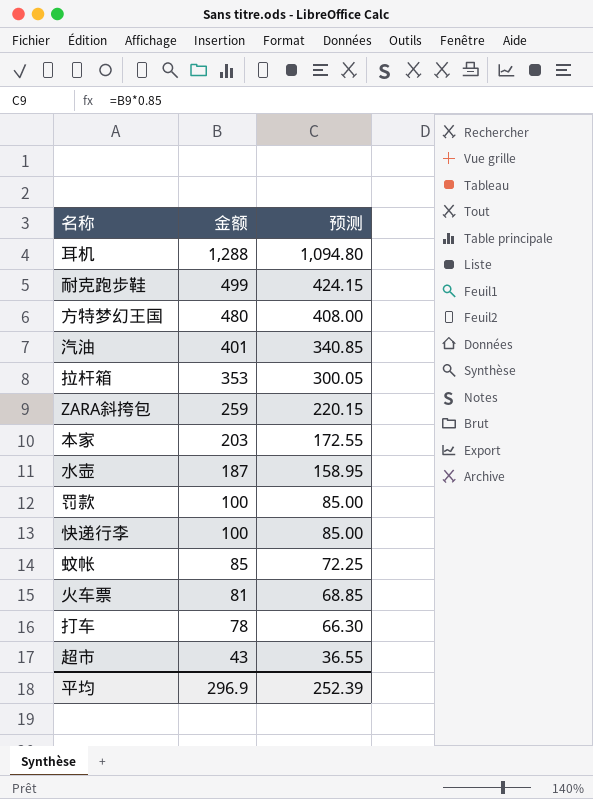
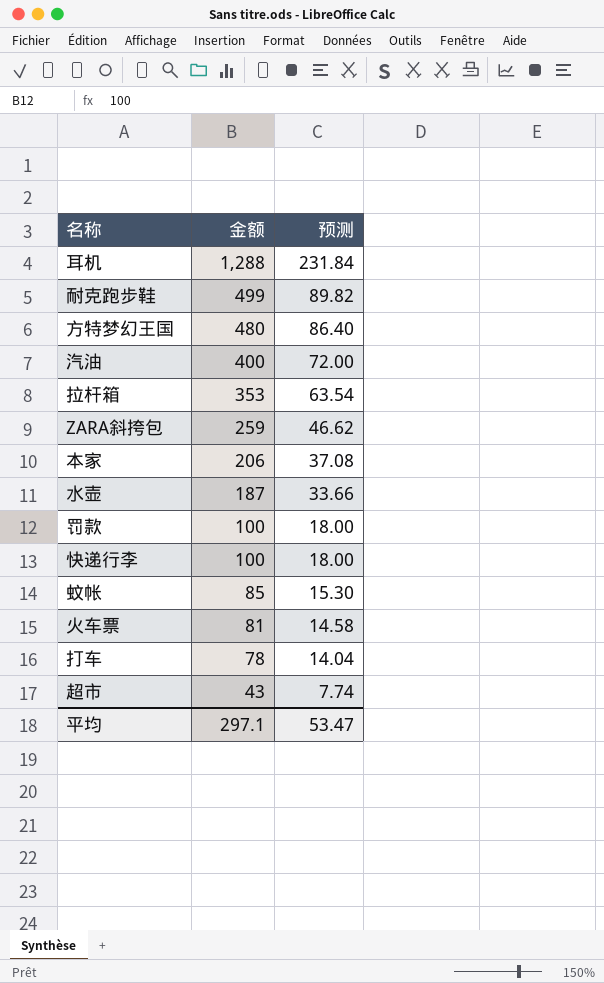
column 预测 | formula: [金额] * 0.85 -> [金额] * 0.18
汽油 | 金额: 401 -> 400
本家 | 金额: 203 -> 206
平均 | 金额: 296.9 -> 297.1
平均 | 预测: 252.39 -> 53.47

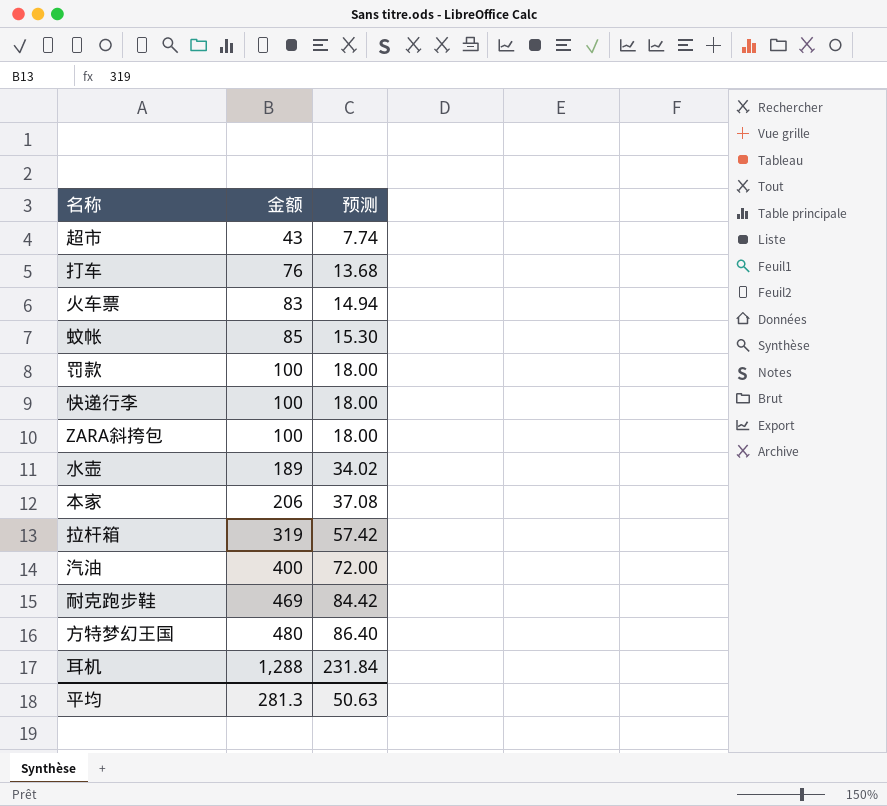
row order: 金额 descending -> 金额 ascending
打车 | 金额: 78 -> 76
打车 | 预测: 14.04 -> 13.68
火车票 | 金额: 81 -> 83
火车票 | 预测: 14.58 -> 14.94
ZARA斜挎包 | 金额: 259 -> 100
ZARA斜挎包 | 预测: 46.62 -> 18.00
水壶 | 金额: 187 -> 189
水壶 | 预测: 33.66 -> 34.02
拉杆箱 | 金额: 353 -> 319
拉杆箱 | 预测: 63.54 -> 57.42
耐克跑步鞋 | 金额: 499 -> 469
耐克跑步鞋 | 预测: 89.82 -> 84.42
平均 | 金额: 297.1 -> 281.3
平均 | 预测: 53.47 -> 50.63

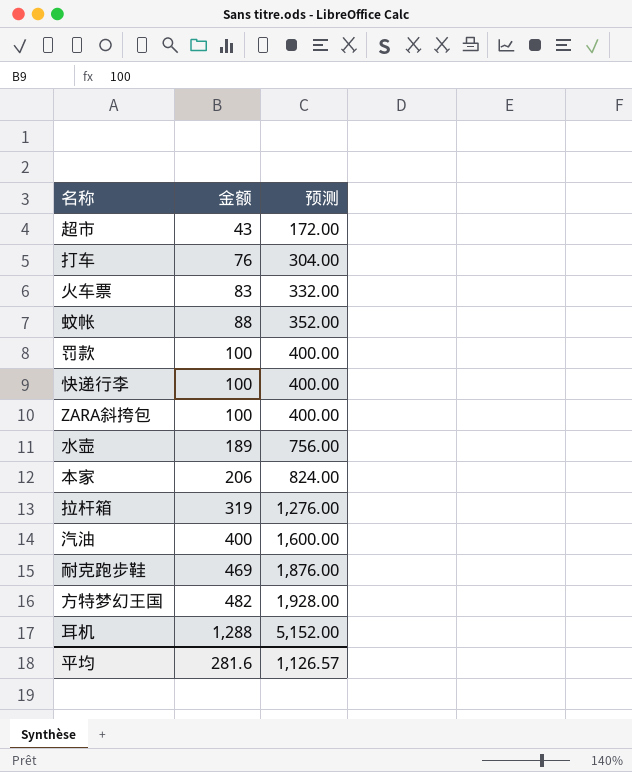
column 预测 | formula: [金额] * 0.18 -> [金额] * 4
蚊帐 | 金额: 85 -> 88
方特梦幻王国 | 金额: 480 -> 482
平均 | 金额: 281.3 -> 281.6
平均 | 预测: 50.63 -> 1,126.57

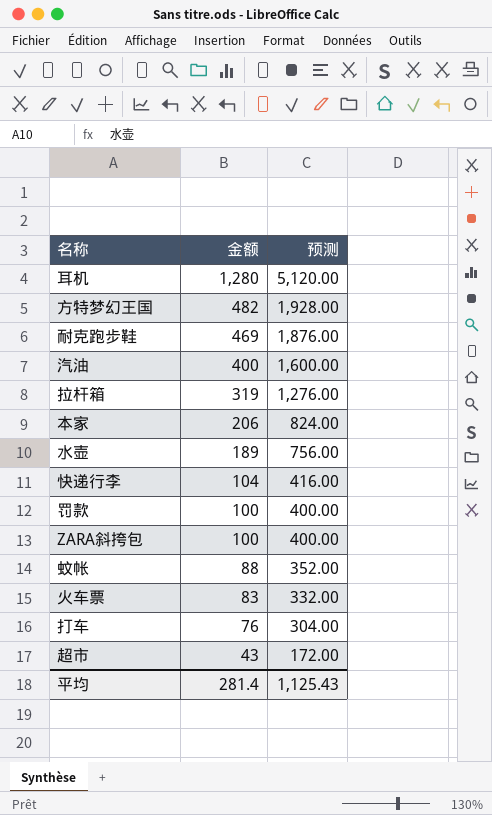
row order: 金额 ascending -> 金额 descending
耳机 | 金额: 1,288 -> 1,280
耳机 | 预测: 5,152.00 -> 5,120.00
快递行李 | 金额: 100 -> 104
快递行李 | 预测: 400.00 -> 416.00
平均 | 金额: 281.6 -> 281.4
平均 | 预测: 1,126.57 -> 1,125.43

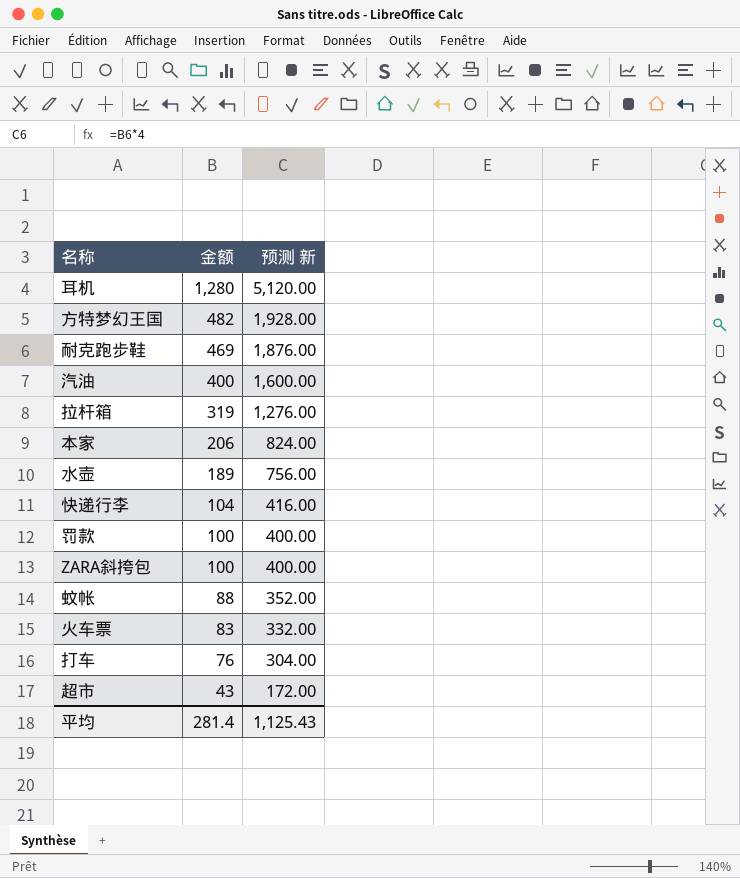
column name: 预测 -> 预测 新

